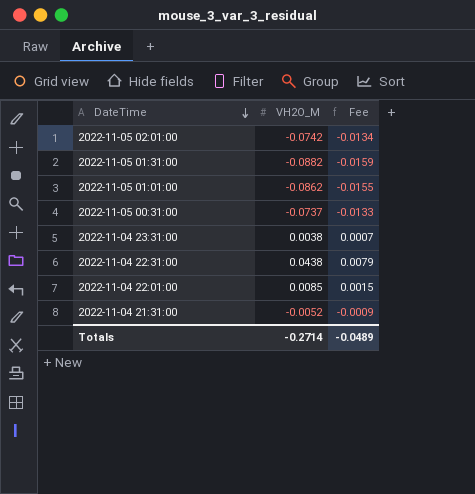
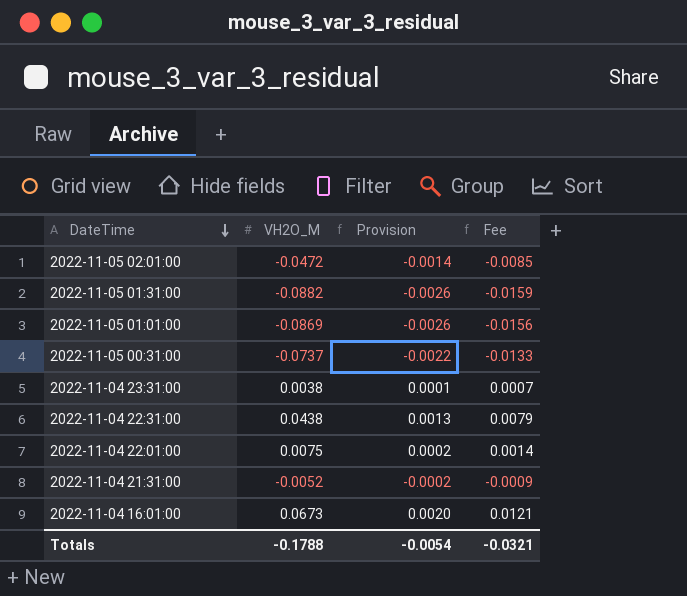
column Provision | formula: none -> [VH2O_M] * 0.03
2022-11-05 02:01:00 | VH2O_M: -0.0742 -> -0.0472
2022-11-05 02:01:00 | Fee: -0.0134 -> -0.0085
2022-11-05 01:01:00 | VH2O_M: -0.0862 -> -0.0869
2022-11-05 01:01:00 | Fee: -0.0155 -> -0.0156
2022-11-04 22:01:00 | VH2O_M: 0.0085 -> 0.0075
2022-11-04 22:01:00 | Fee: 0.0015 -> 0.0014
row 2022-11-04 16:01:00: none -> 0.0673 | 0.0020 | 0.0121
Totals | VH2O_M: -0.2714 -> -0.1788
Totals | Fee: -0.0489 -> -0.0321

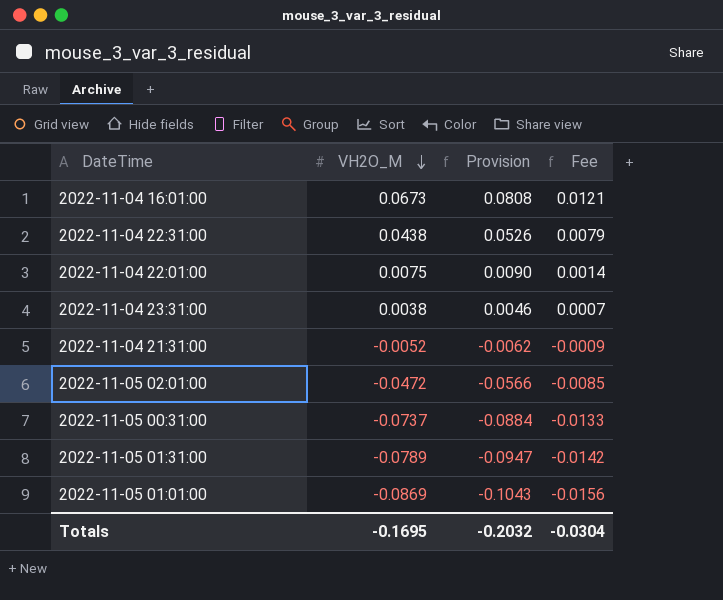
row order: DateTime descending -> VH2O_M descending
column Provision | formula: [VH2O_M] * 0.03 -> [VH2O_M] * 1.2
2022-11-05 01:31:00 | VH2O_M: -0.0882 -> -0.0789
2022-11-05 01:31:00 | Fee: -0.0159 -> -0.0142
Totals | VH2O_M: -0.1788 -> -0.1695
Totals | Provision: -0.0054 -> -0.2032
Totals | Fee: -0.0321 -> -0.0304

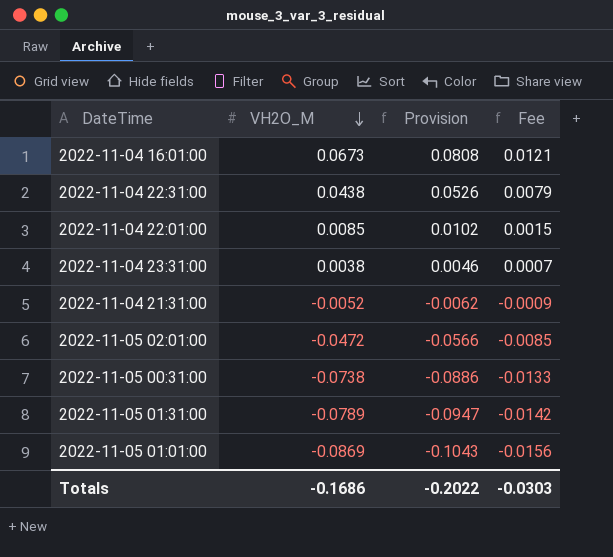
2022-11-04 22:01:00 | VH2O_M: 0.0075 -> 0.0085
2022-11-04 22:01:00 | Provision: 0.0090 -> 0.0102
2022-11-04 22:01:00 | Fee: 0.0014 -> 0.0015
2022-11-05 00:31:00 | VH2O_M: -0.0737 -> -0.0738
2022-11-05 00:31:00 | Provision: -0.0884 -> -0.0886
Totals | VH2O_M: -0.1695 -> -0.1686
Totals | Provision: -0.2032 -> -0.2022
Totals | Fee: -0.0304 -> -0.0303

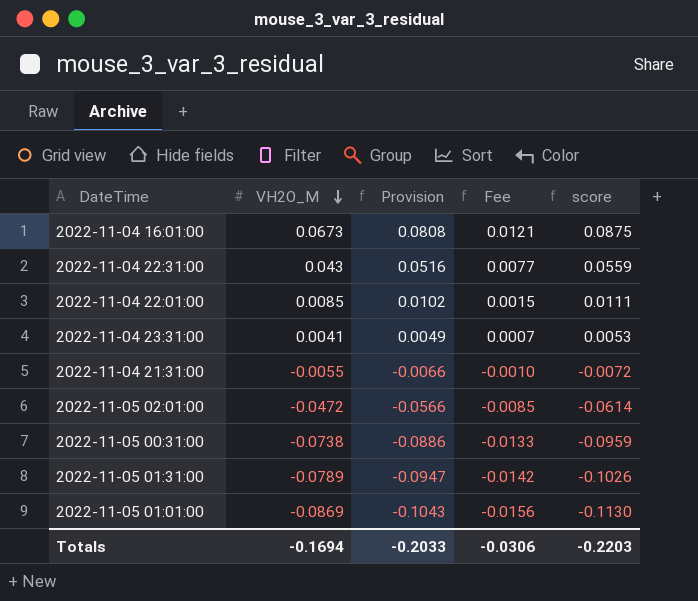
column score | formula: none -> [VH2O_M] * 1.3
2022-11-04 22:31:00 | VH2O_M: 0.0438 -> 0.043
2022-11-04 22:31:00 | Provision: 0.0526 -> 0.0516
2022-11-04 22:31:00 | Fee: 0.0079 -> 0.0077
2022-11-04 23:31:00 | VH2O_M: 0.0038 -> 0.0041
2022-11-04 23:31:00 | Provision: 0.0046 -> 0.0049
2022-11-04 21:31:00 | VH2O_M: -0.0052 -> -0.0055
2022-11-04 21:31:00 | Provision: -0.0062 -> -0.0066
2022-11-04 21:31:00 | Fee: -0.0009 -> -0.0010
Totals | VH2O_M: -0.1686 -> -0.1694
Totals | Provision: -0.2022 -> -0.2033
Totals | Fee: -0.0303 -> -0.0306

